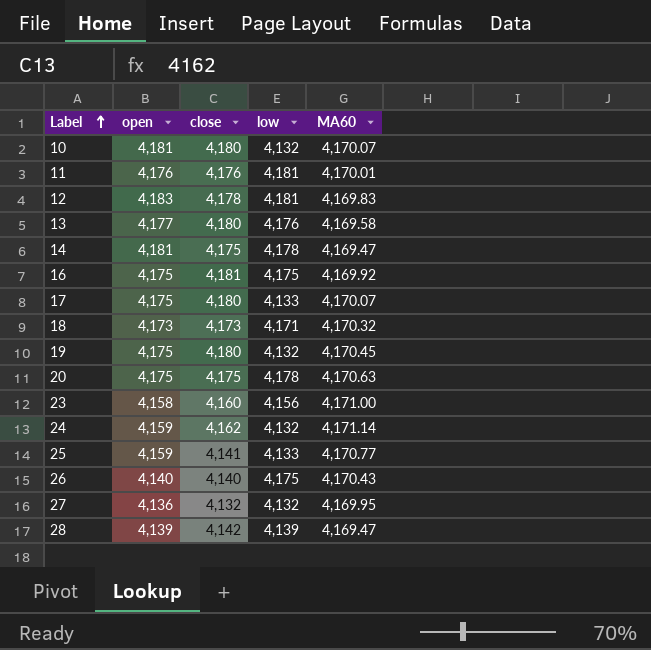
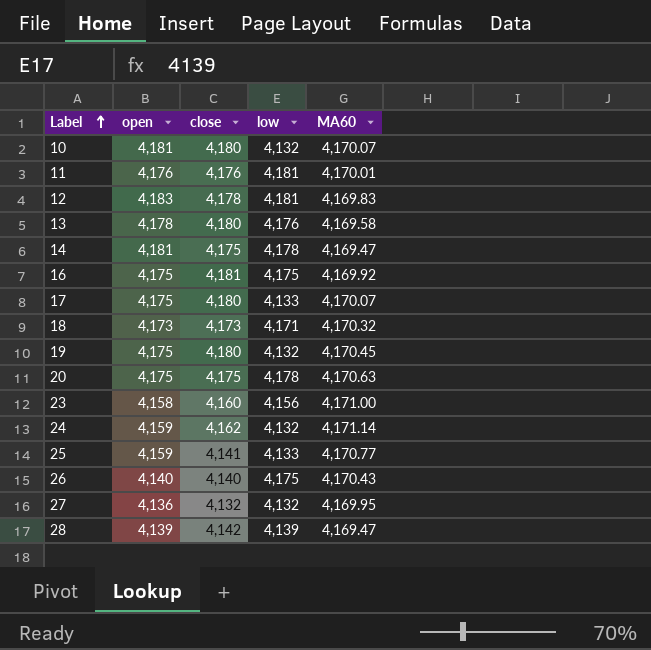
13 | open: 4,177 -> 4,178

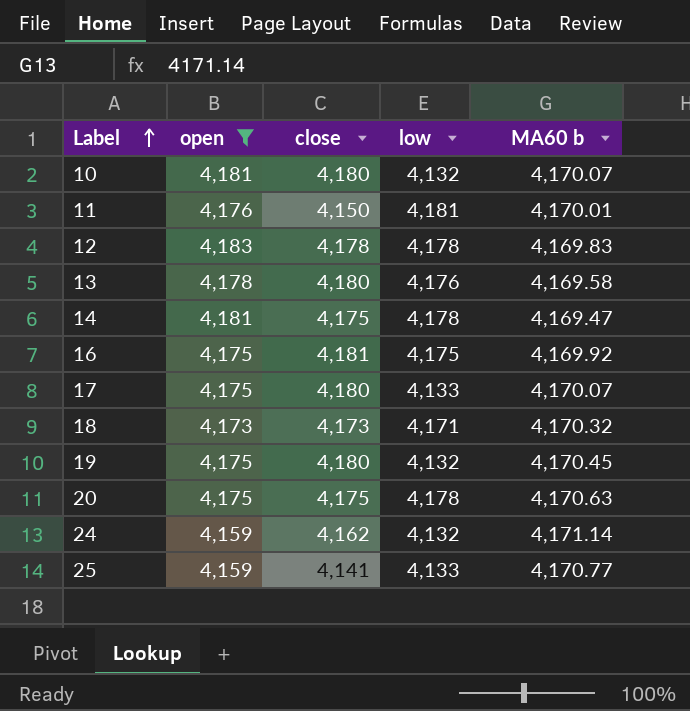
filter: none -> open >= 4,159
column name: MA60 -> MA60 b
11 | close: 4,176 -> 4,150
12 | low: 4,181 -> 4,178

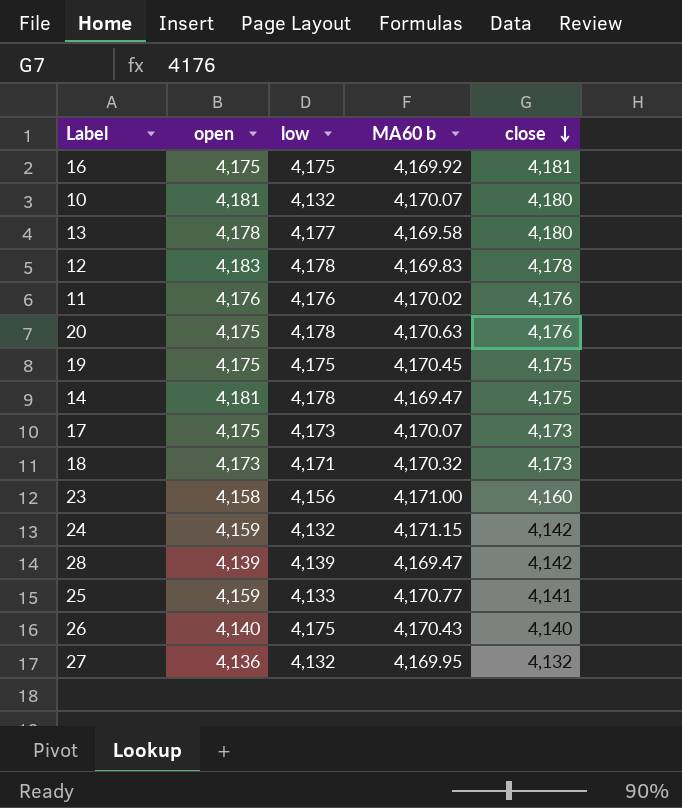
filter: open >= 4,159 -> none
row order: Label ascending -> close descending
column close | position: 3 -> 5
13 | low: 4,176 -> 4,177
11 | low: 4,181 -> 4,176
11 | MA60 b: 4,170.01 -> 4,170.02
11 | close: 4,150 -> 4,176
20 | close: 4,175 -> 4,176
19 | low: 4,132 -> 4,175
19 | close: 4,180 -> 4,175
17 | low: 4,133 -> 4,173
17 | close: 4,180 -> 4,173
24 | MA60 b: 4,171.14 -> 4,171.15
24 | close: 4,162 -> 4,142

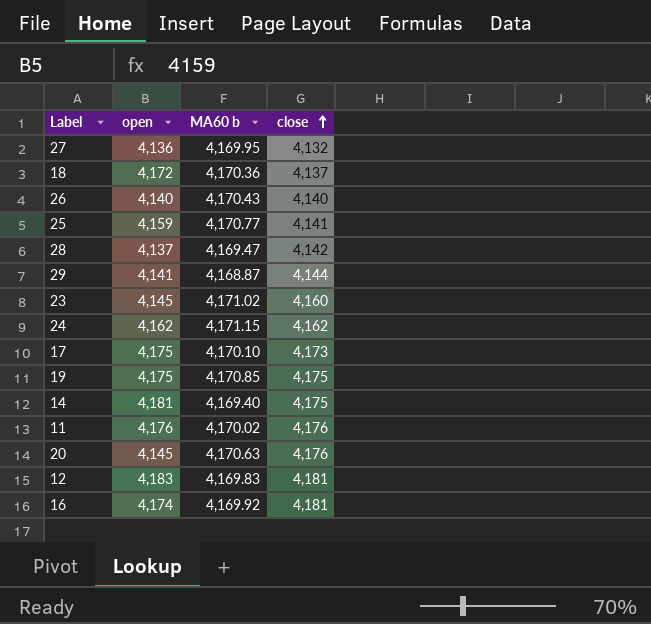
row order: close descending -> close ascending
column low | position: 3 -> none
row 10: 4,181 | 4,132 | 4,170.07 | 4,180 -> none
row 13: 4,178 | 4,177 | 4,169.58 | 4,180 -> none
18 | open: 4,173 -> 4,172
18 | MA60 b: 4,170.32 -> 4,170.36
18 | close: 4,173 -> 4,137
28 | open: 4,139 -> 4,137
row 29: none -> 4,141 | 4,168.87 | 4,144
23 | open: 4,158 -> 4,145
23 | MA60 b: 4,171.00 -> 4,171.02
24 | open: 4,159 -> 4,162
24 | close: 4,142 -> 4,162
17 | MA60 b: 4,170.07 -> 4,170.10
19 | MA60 b: 4,170.45 -> 4,170.85
14 | MA60 b: 4,169.47 -> 4,169.40
20 | open: 4,175 -> 4,145
12 | close: 4,178 -> 4,181
16 | open: 4,175 -> 4,174

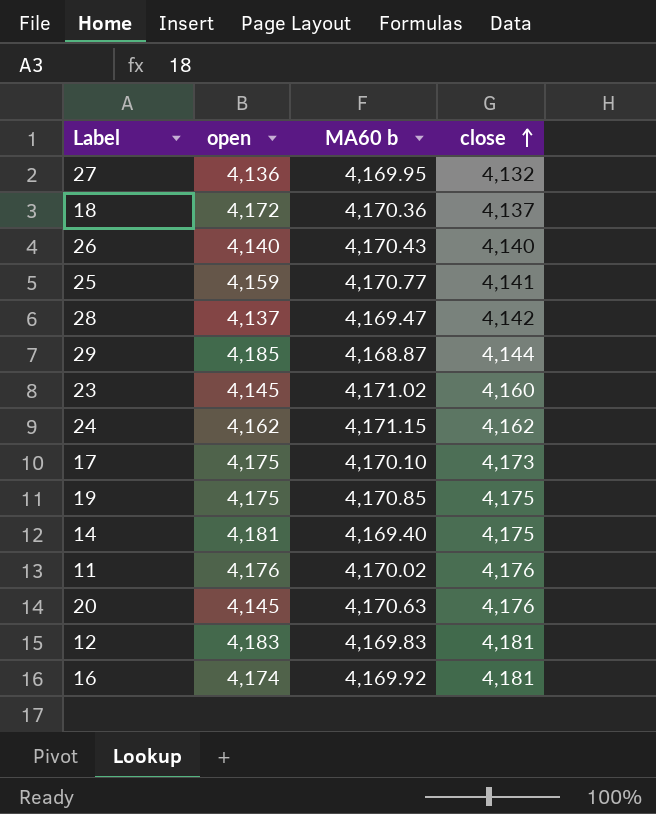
29 | open: 4,141 -> 4,185

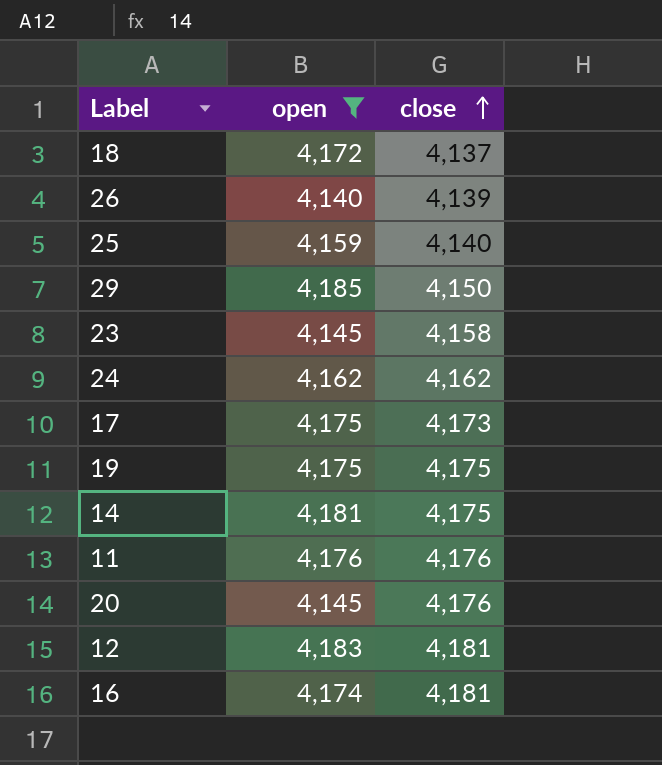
filter: none -> open >= 4,140
column MA60 b | position: 3 -> none
26 | close: 4,140 -> 4,139
25 | close: 4,141 -> 4,140
29 | close: 4,144 -> 4,150
23 | close: 4,160 -> 4,158

